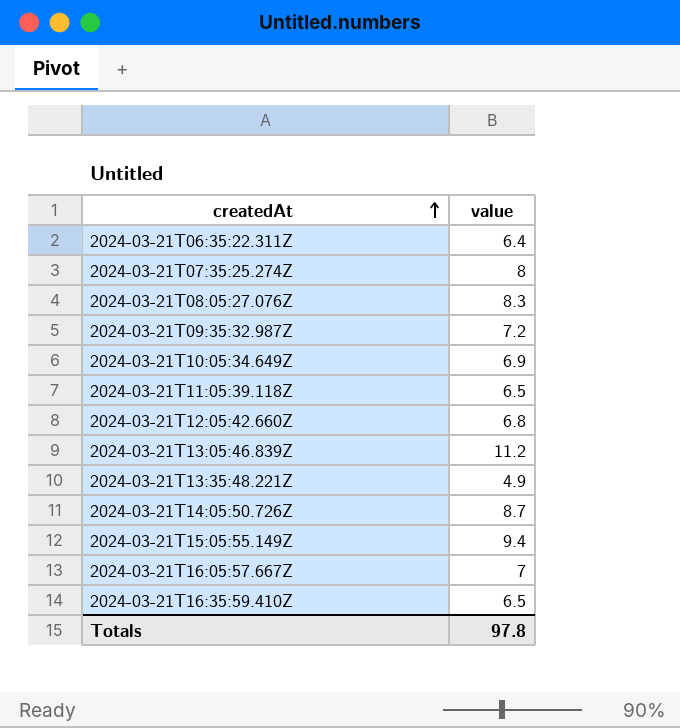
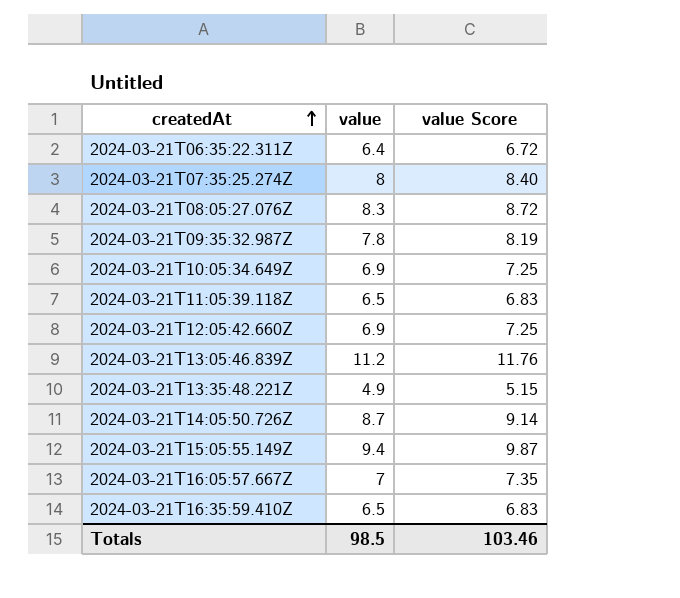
column value Score | formula: none -> [value] * 1.05
2024-03-21T09:35:32.987Z | value: 7.2 -> 7.8
2024-03-21T12:05:42.660Z | value: 6.8 -> 6.9
Totals | value: 97.8 -> 98.5

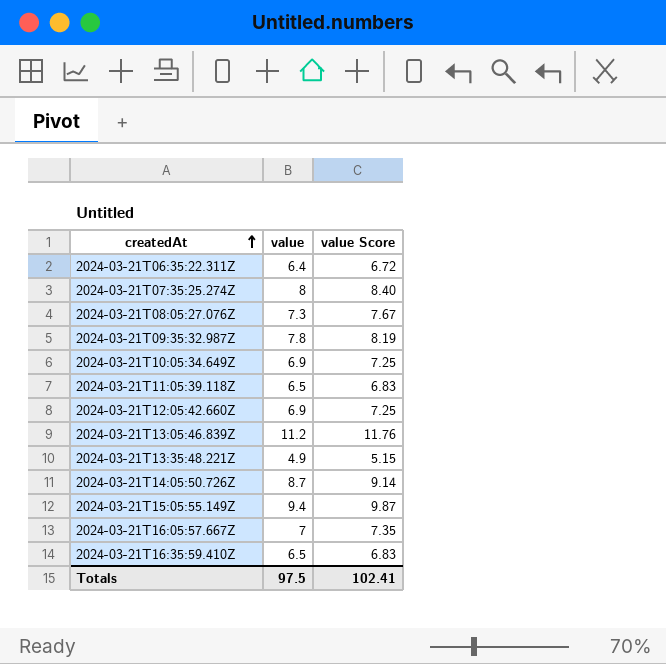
2024-03-21T08:05:27.076Z | value: 8.3 -> 7.3
2024-03-21T08:05:27.076Z | value Score: 8.72 -> 7.67
Totals | value: 98.5 -> 97.5
Totals | value Score: 103.46 -> 102.41

